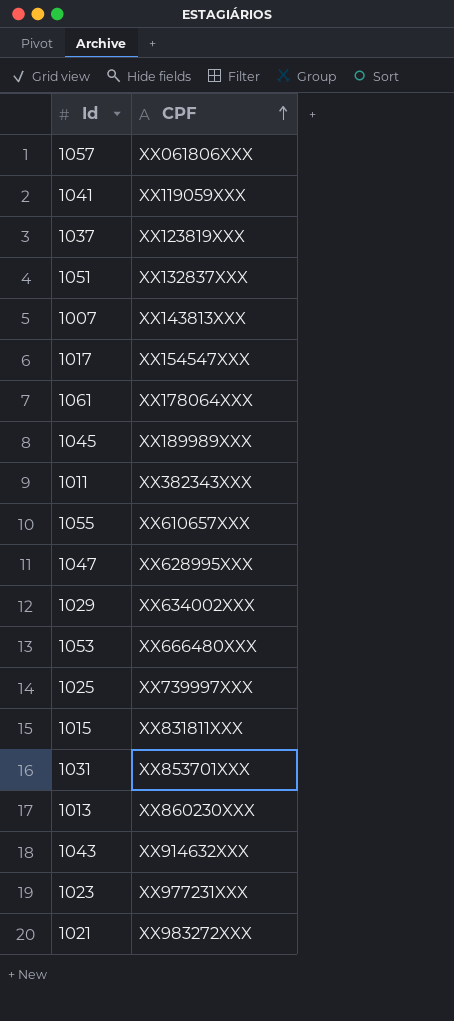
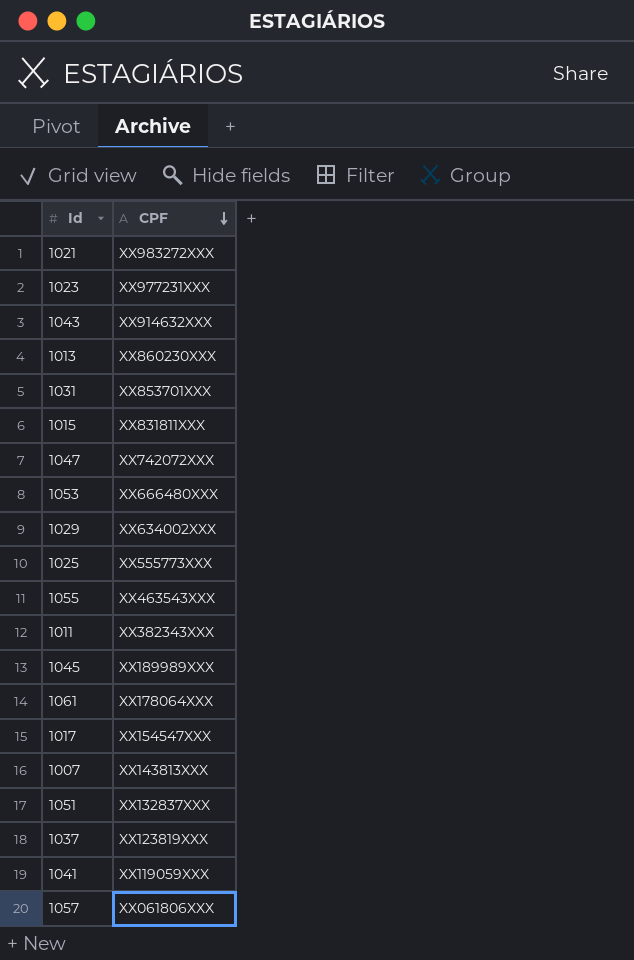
row order: CPF ascending -> CPF descending
1047 | CPF: XX628995XXX -> XX742072XXX
1025 | CPF: XX739997XXX -> XX555773XXX
1055 | CPF: XX610657XXX -> XX463543XXX

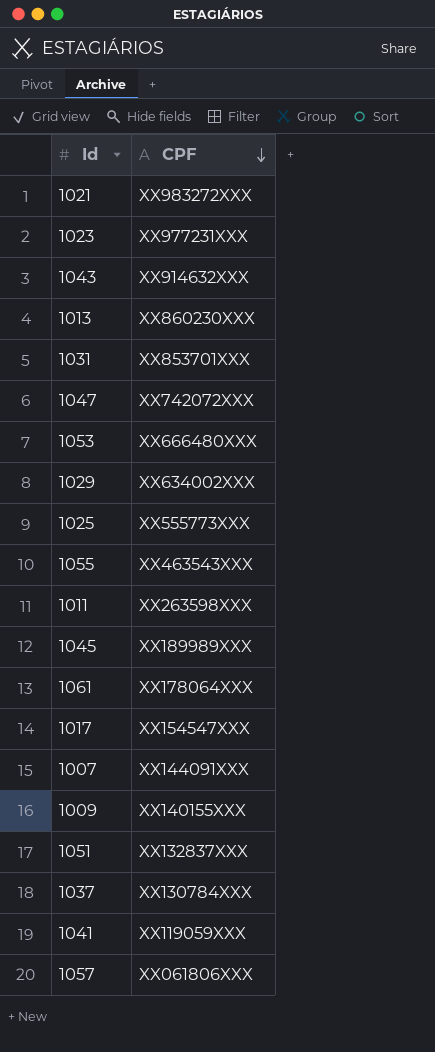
row 1015: XX831811XXX -> none
1011 | CPF: XX382343XXX -> XX263598XXX
1007 | CPF: XX143813XXX -> XX144091XXX
row 1009: none -> XX140155XXX
1037 | CPF: XX123819XXX -> XX130784XXX

